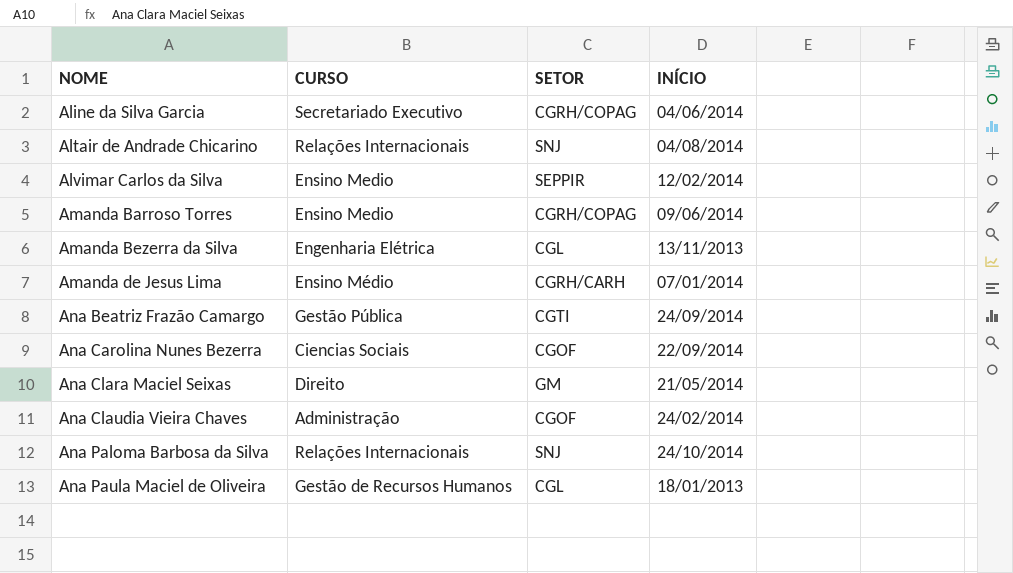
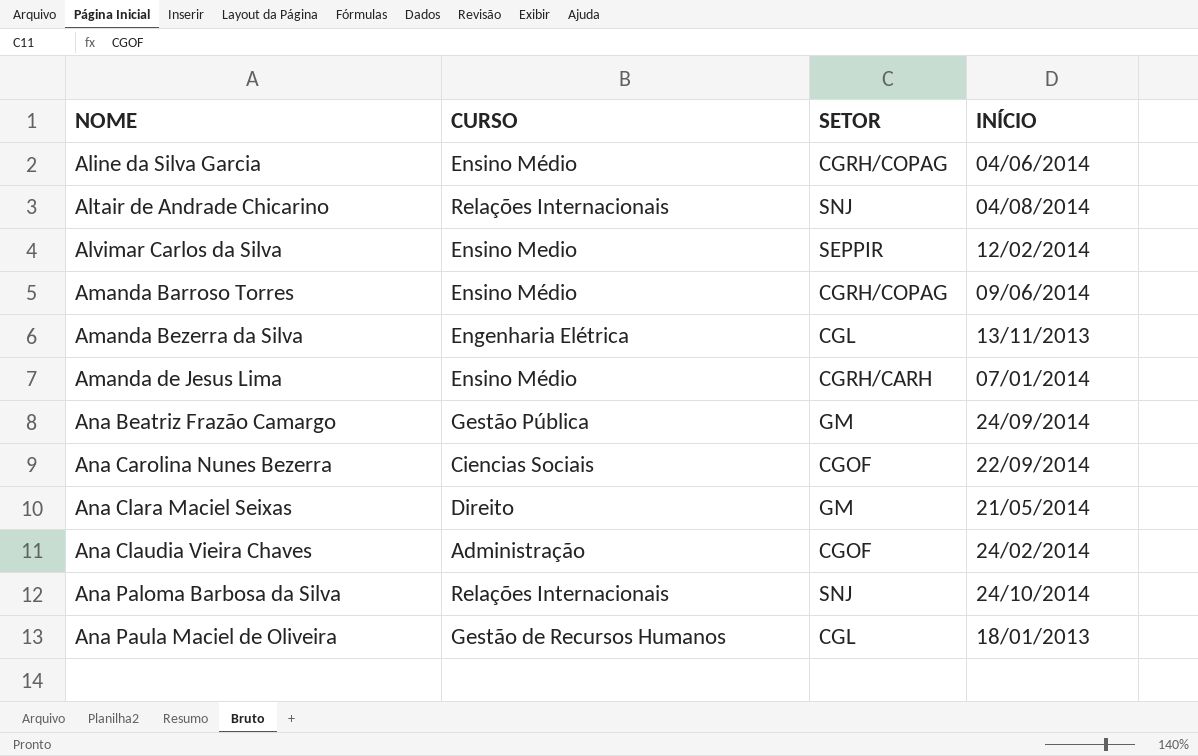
Aline da Silva Garcia | CURSO: Secretariado Executivo -> Ensino Médio
Amanda Barroso Torres | CURSO: Ensino Medio -> Ensino Médio
Ana Beatriz Frazão Camargo | SETOR: CGTI -> GM

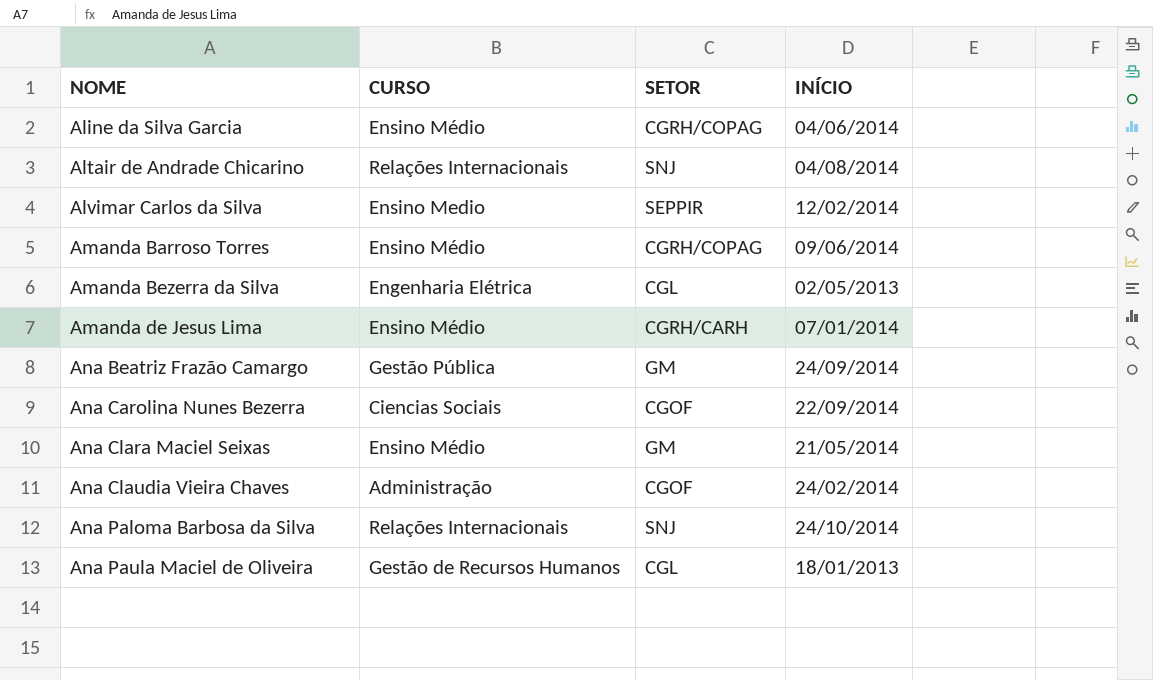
Amanda Bezerra da Silva | INÍCIO: 13/11/2013 -> 02/05/2013
Ana Clara Maciel Seixas | CURSO: Direito -> Ensino Médio

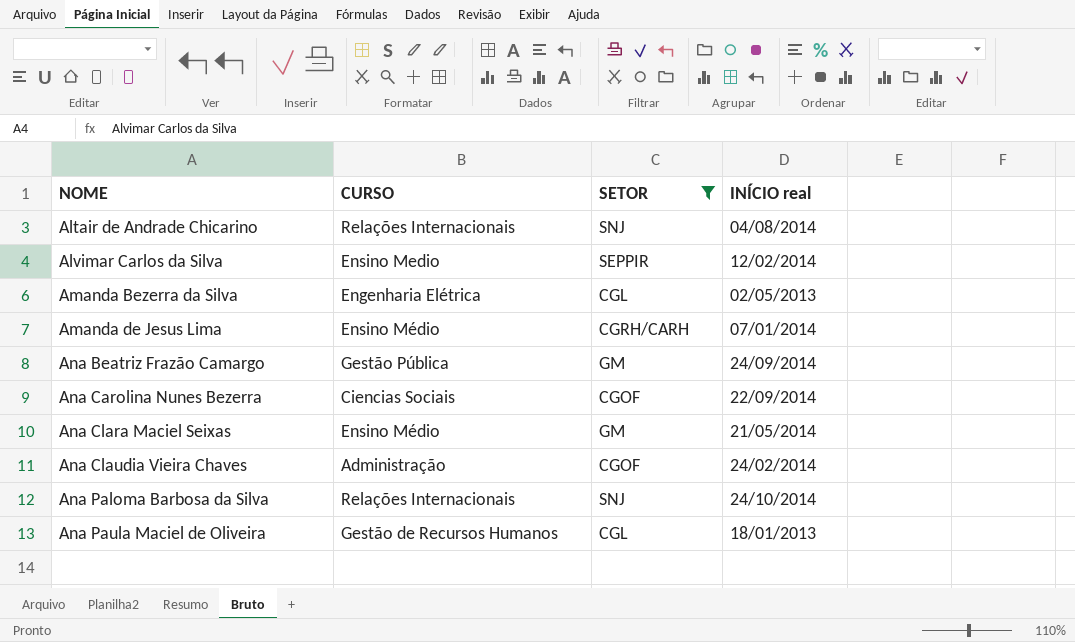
filter: none -> SETOR != CGRH/COPAG
column name: INÍCIO -> INÍCIO real

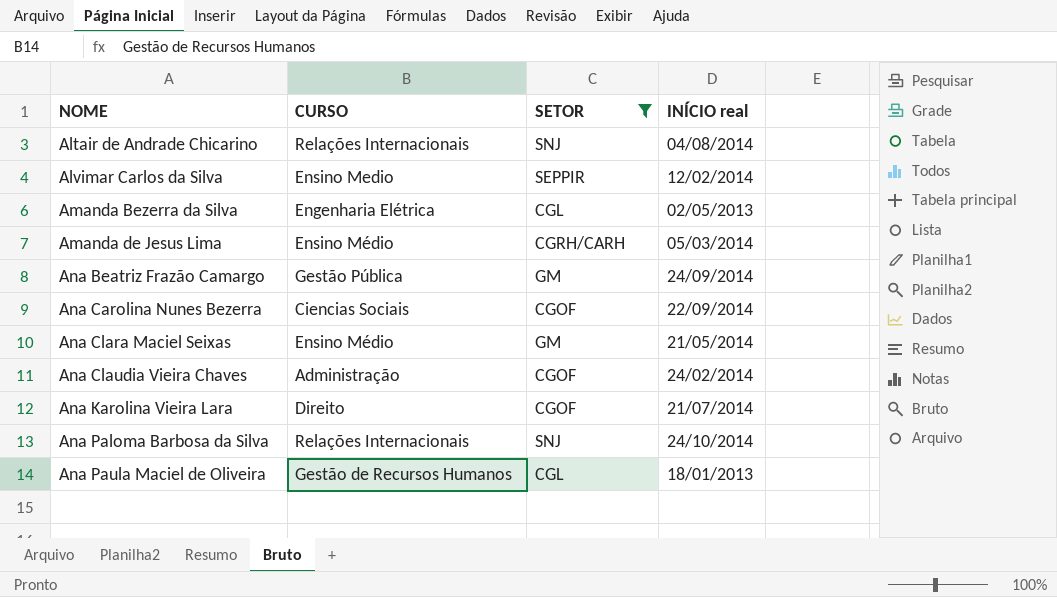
Amanda de Jesus Lima | INÍCIO real: 07/01/2014 -> 05/03/2014
row Ana Karolina Vieira Lara: none -> Direito | CGOF | 21/07/2014

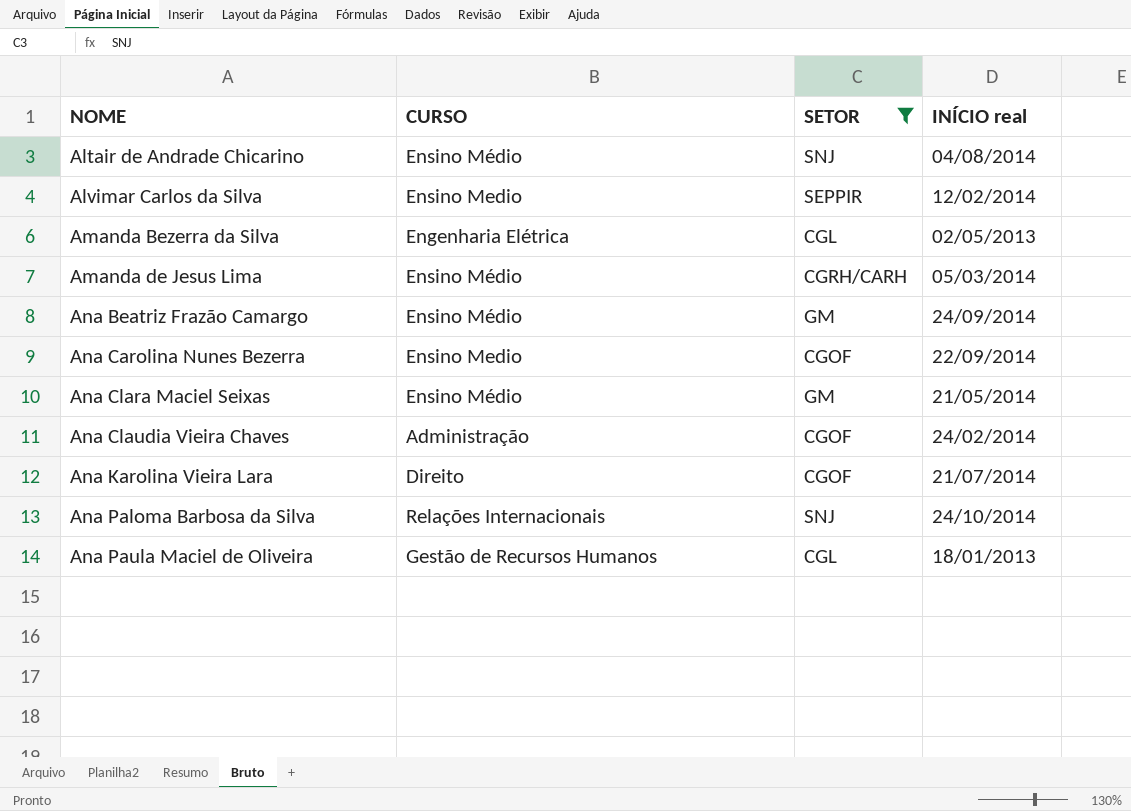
Altair de Andrade Chicarino | CURSO: Relações Internacionais -> Ensino Médio
Ana Beatriz Frazão Camargo | CURSO: Gestão Pública -> Ensino Médio
Ana Carolina Nunes Bezerra | CURSO: Ciencias Sociais -> Ensino Medio

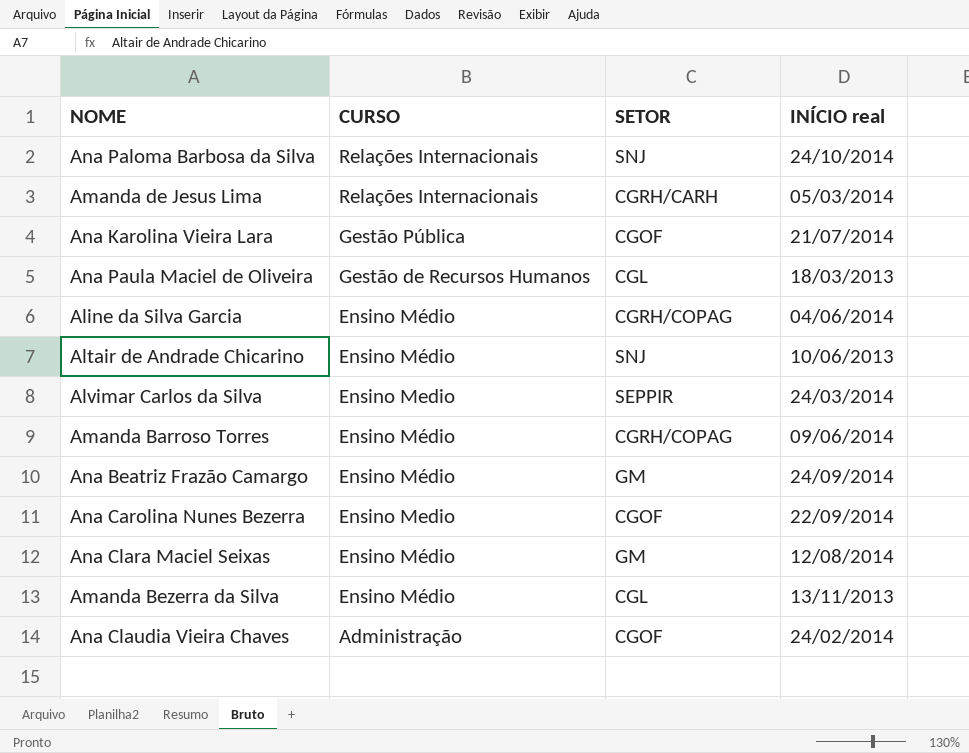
filter: SETOR != CGRH/COPAG -> none
row order: NOME ascending -> CURSO descending
Amanda de Jesus Lima | CURSO: Ensino Médio -> Relações Internacionais
Ana Karolina Vieira Lara | CURSO: Direito -> Gestão Pública
Ana Paula Maciel de Oliveira | INÍCIO real: 18/01/2013 -> 18/03/2013
Altair de Andrade Chicarino | INÍCIO real: 04/08/2014 -> 10/06/2013
Alvimar Carlos da Silva | INÍCIO real: 12/02/2014 -> 24/03/2014
Ana Clara Maciel Seixas | INÍCIO real: 21/05/2014 -> 12/08/2014
Amanda Bezerra da Silva | CURSO: Engenharia Elétrica -> Ensino Médio
Amanda Bezerra da Silva | INÍCIO real: 02/05/2013 -> 13/11/2013

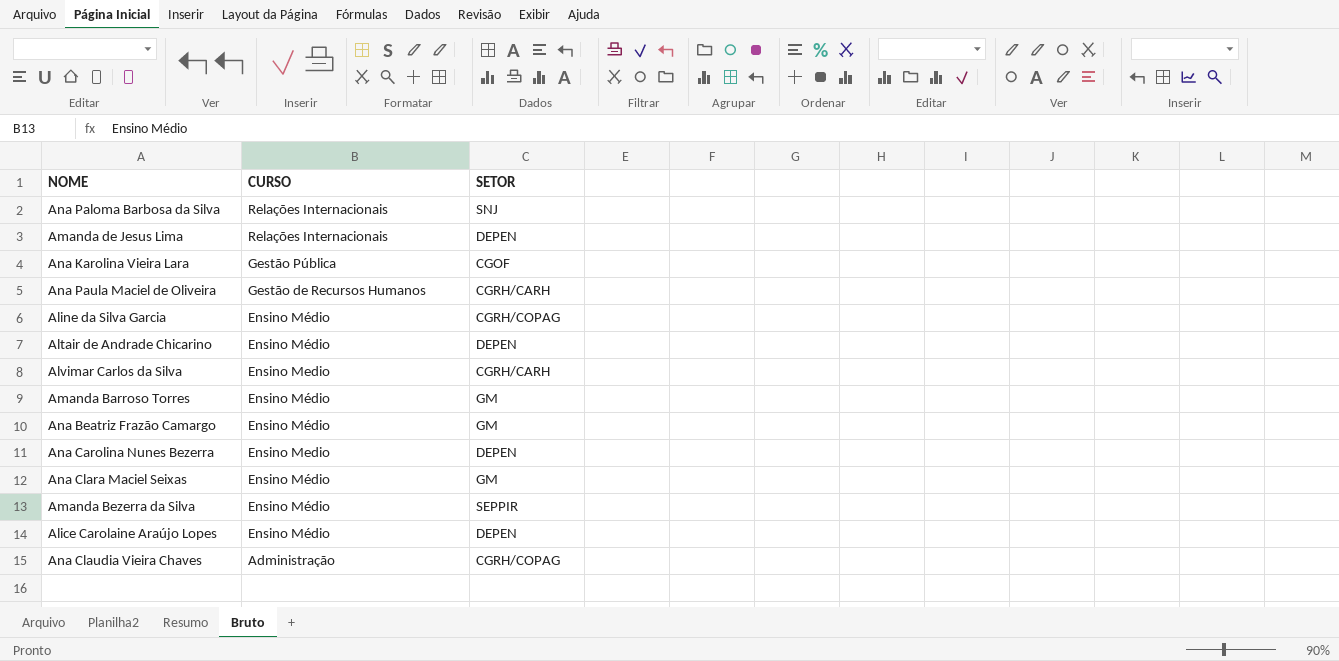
column INÍCIO real | position: 4 -> none
Amanda de Jesus Lima | SETOR: CGRH/CARH -> DEPEN
Ana Paula Maciel de Oliveira | SETOR: CGL -> CGRH/CARH
Altair de Andrade Chicarino | SETOR: SNJ -> DEPEN
Alvimar Carlos da Silva | SETOR: SEPPIR -> CGRH/CARH
Amanda Barroso Torres | SETOR: CGRH/COPAG -> GM
Ana Carolina Nunes Bezerra | SETOR: CGOF -> DEPEN
Amanda Bezerra da Silva | SETOR: CGL -> SEPPIR
row Alice Carolaine Araújo Lopes: none -> Ensino Médio | DEPEN
Ana Claudia Vieira Chaves | SETOR: CGOF -> CGRH/COPAG

